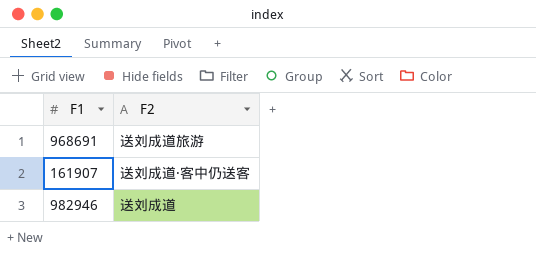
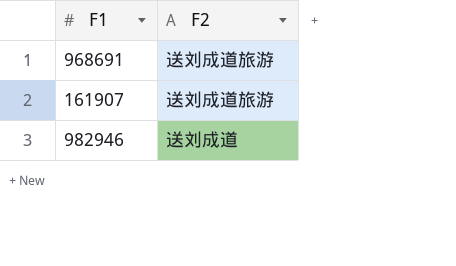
161907 | F2: 送刘成道·客中仍送客 -> 送刘成道旅游

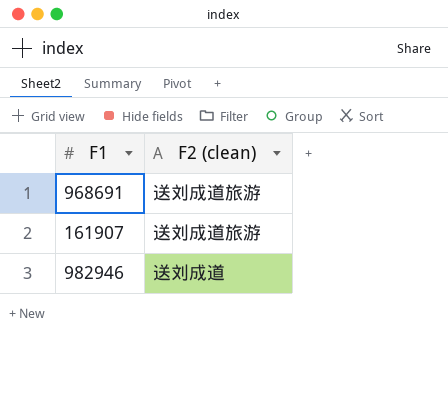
column name: F2 -> F2 (clean)

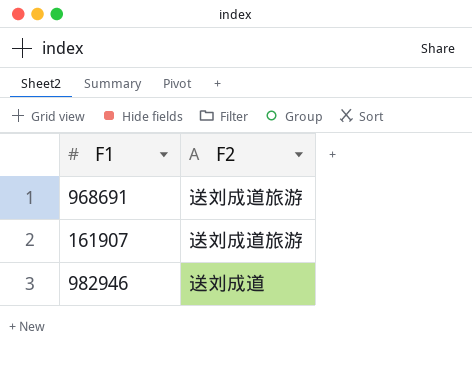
column name: F2 (clean) -> F2

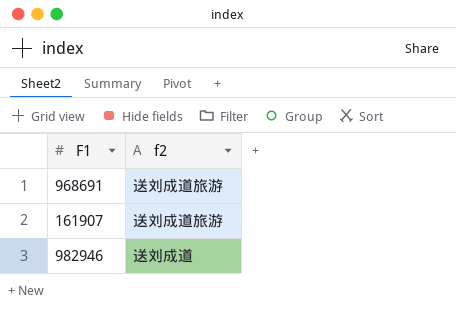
column name: F2 -> f2

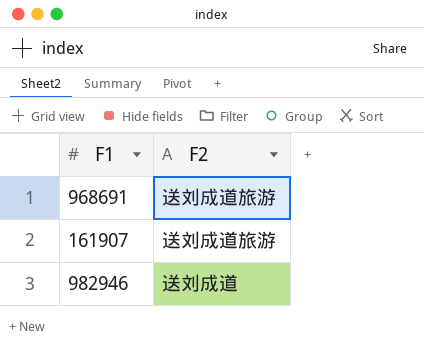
column name: f2 -> F2

